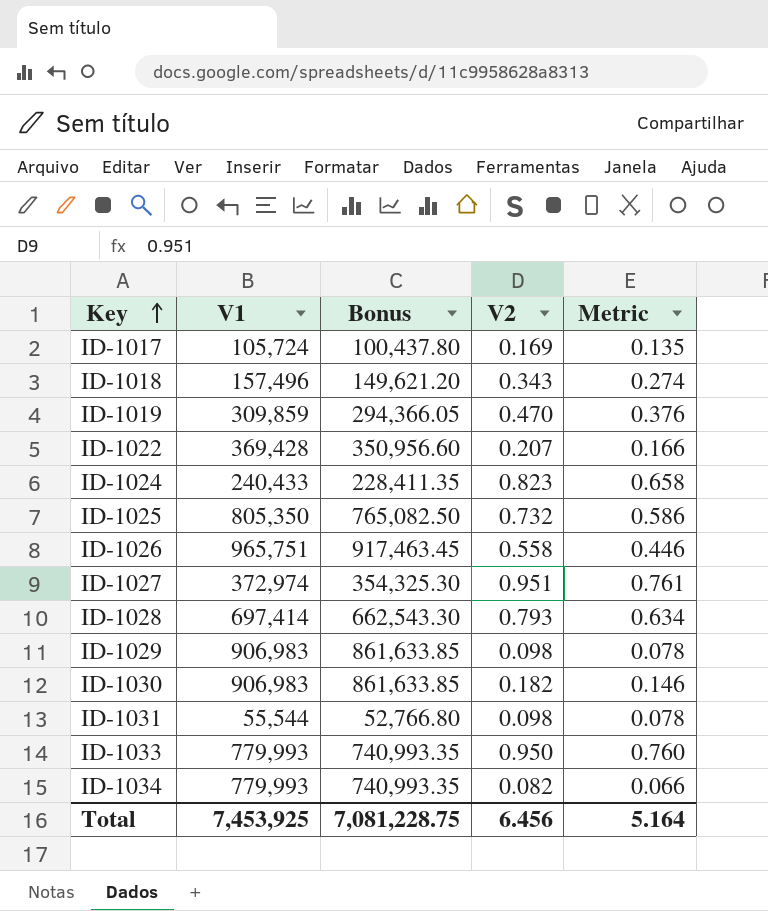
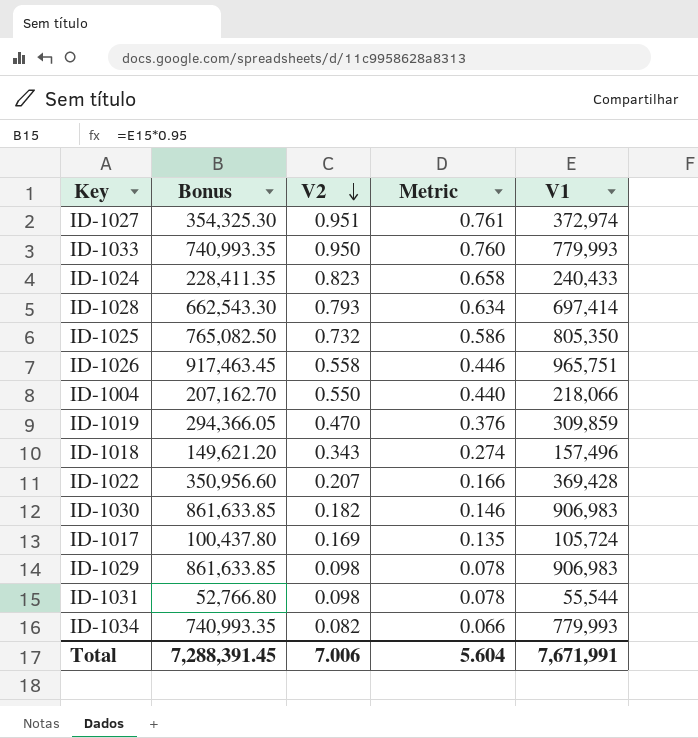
row order: Key ascending -> V2 descending
column V1 | position: 2 -> 5
row ID-1004: none -> 207,162.70 | 0.550 | 0.440 | 218,066
Total | Bonus: 7,081,228.75 -> 7,288,391.45
Total | V2: 6.456 -> 7.006
Total | Metric: 5.164 -> 5.604
Total | V1: 7,453,925 -> 7,671,991

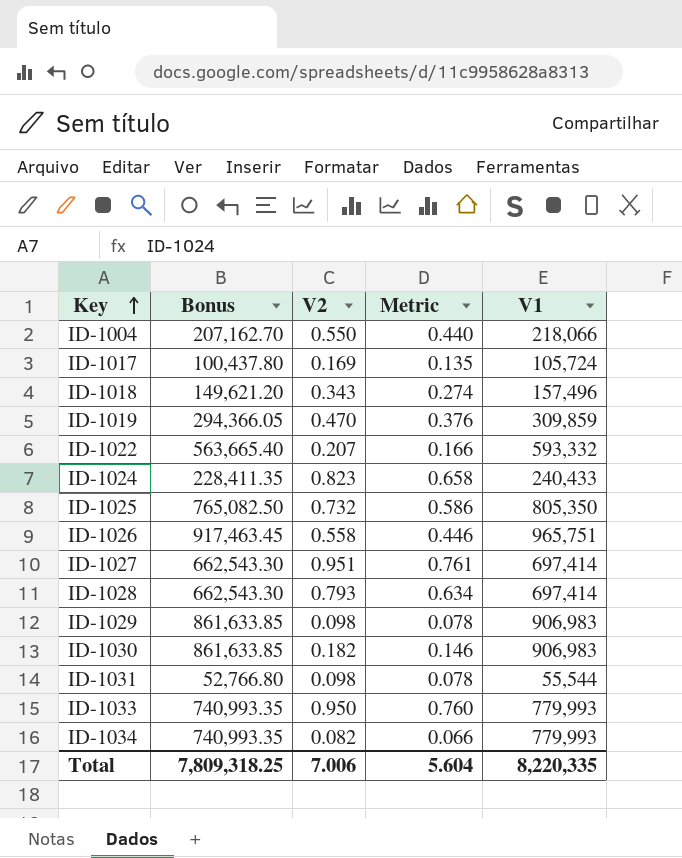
row order: V2 descending -> Key ascending
ID-1022 | Bonus: 350,956.60 -> 563,665.40
ID-1022 | V1: 369,428 -> 593,332
ID-1027 | Bonus: 354,325.30 -> 662,543.30
ID-1027 | V1: 372,974 -> 697,414
Total | Bonus: 7,288,391.45 -> 7,809,318.25
Total | V1: 7,671,991 -> 8,220,335

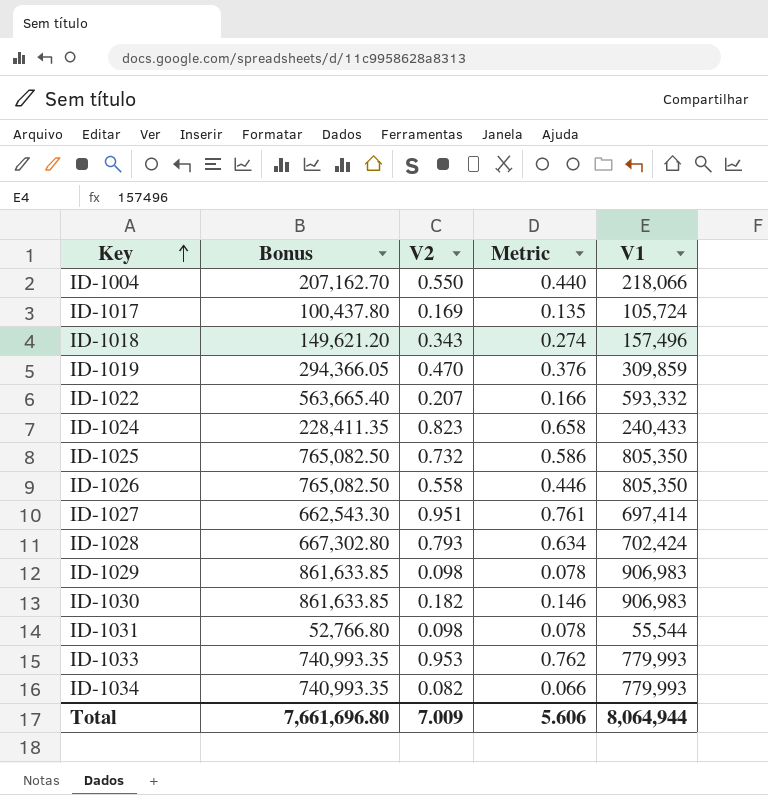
ID-1026 | Bonus: 917,463.45 -> 765,082.50
ID-1026 | V1: 965,751 -> 805,350
ID-1028 | Bonus: 662,543.30 -> 667,302.80
ID-1028 | V1: 697,414 -> 702,424
ID-1033 | V2: 0.950 -> 0.953
ID-1033 | Metric: 0.760 -> 0.762
Total | Bonus: 7,809,318.25 -> 7,661,696.80
Total | V2: 7.006 -> 7.009
Total | Metric: 5.604 -> 5.606
Total | V1: 8,220,335 -> 8,064,944

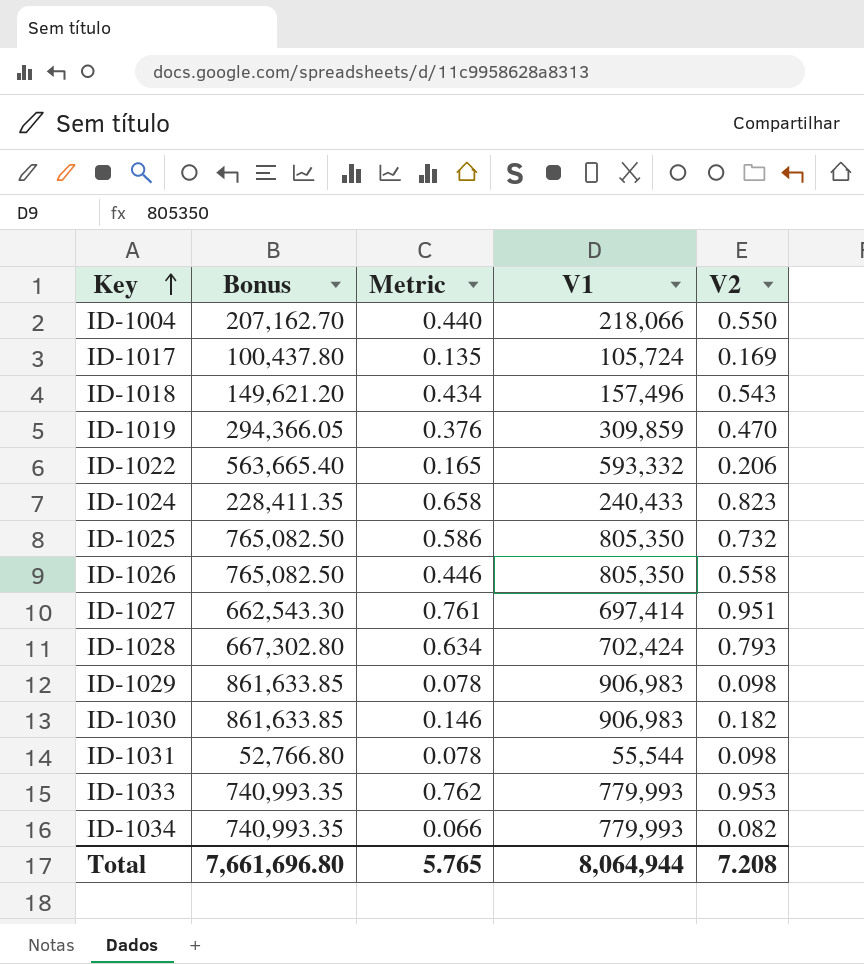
column V2 | position: 3 -> 5
ID-1018 | Metric: 0.274 -> 0.434
ID-1018 | V2: 0.343 -> 0.543
ID-1022 | Metric: 0.166 -> 0.165
ID-1022 | V2: 0.207 -> 0.206
Total | Metric: 5.606 -> 5.765
Total | V2: 7.009 -> 7.208

